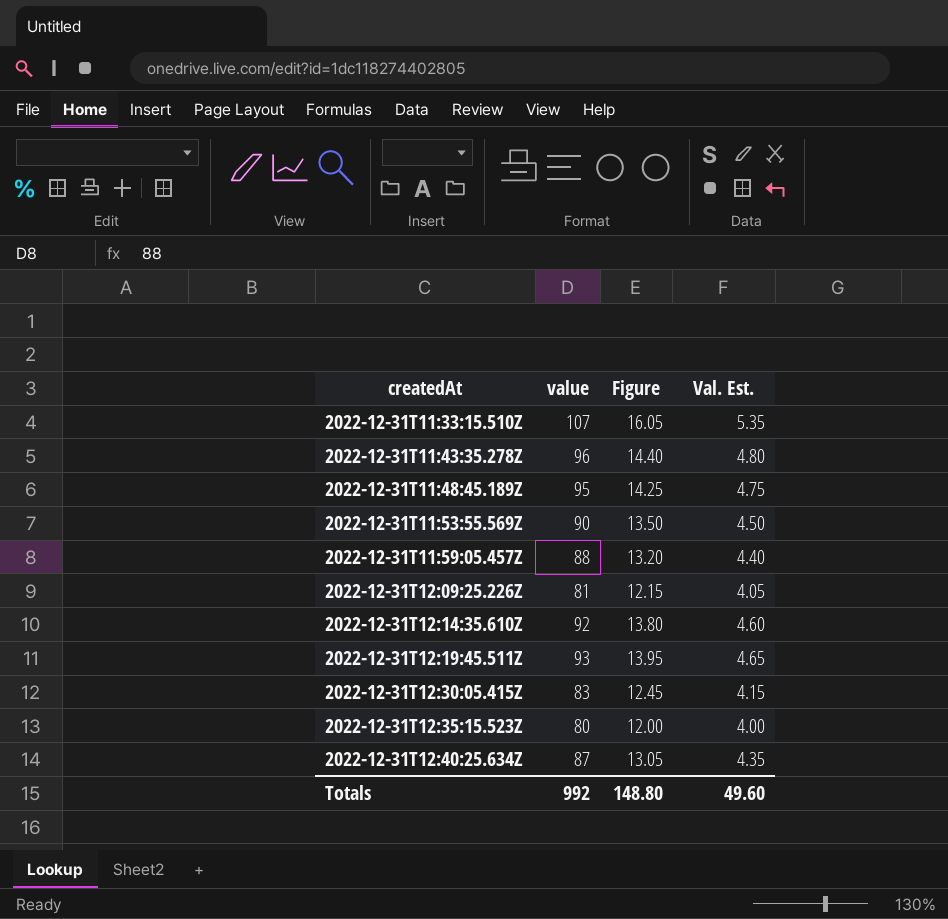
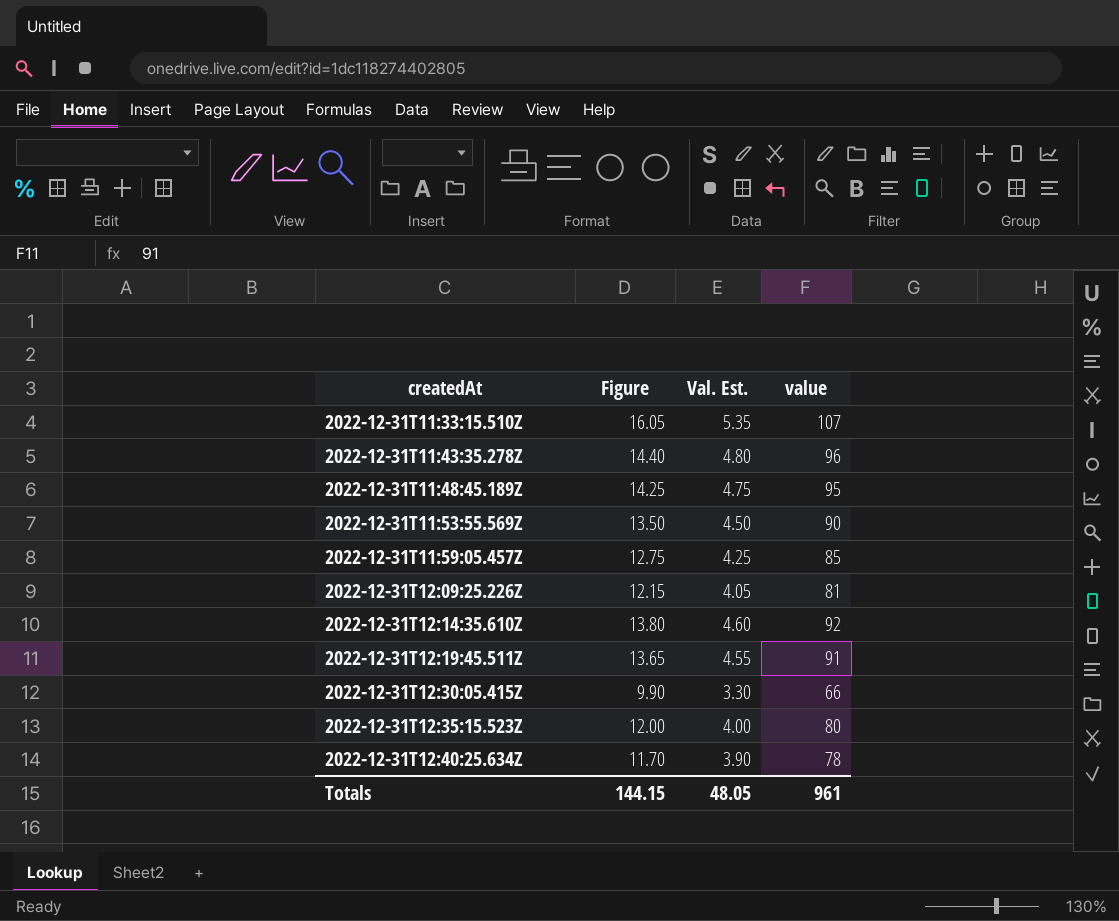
column value | position: 2 -> 4
2022-12-31T11:59:05.457Z | Figure: 13.20 -> 12.75
2022-12-31T11:59:05.457Z | Val. Est.: 4.40 -> 4.25
2022-12-31T11:59:05.457Z | value: 88 -> 85
2022-12-31T12:19:45.511Z | Figure: 13.95 -> 13.65
2022-12-31T12:19:45.511Z | Val. Est.: 4.65 -> 4.55
2022-12-31T12:19:45.511Z | value: 93 -> 91
2022-12-31T12:30:05.415Z | Figure: 12.45 -> 9.90
2022-12-31T12:30:05.415Z | Val. Est.: 4.15 -> 3.30
2022-12-31T12:30:05.415Z | value: 83 -> 66
2022-12-31T12:40:25.634Z | Figure: 13.05 -> 11.70
2022-12-31T12:40:25.634Z | Val. Est.: 4.35 -> 3.90
2022-12-31T12:40:25.634Z | value: 87 -> 78
Totals | Figure: 148.80 -> 144.15
Totals | Val. Est.: 49.60 -> 48.05
Totals | value: 992 -> 961

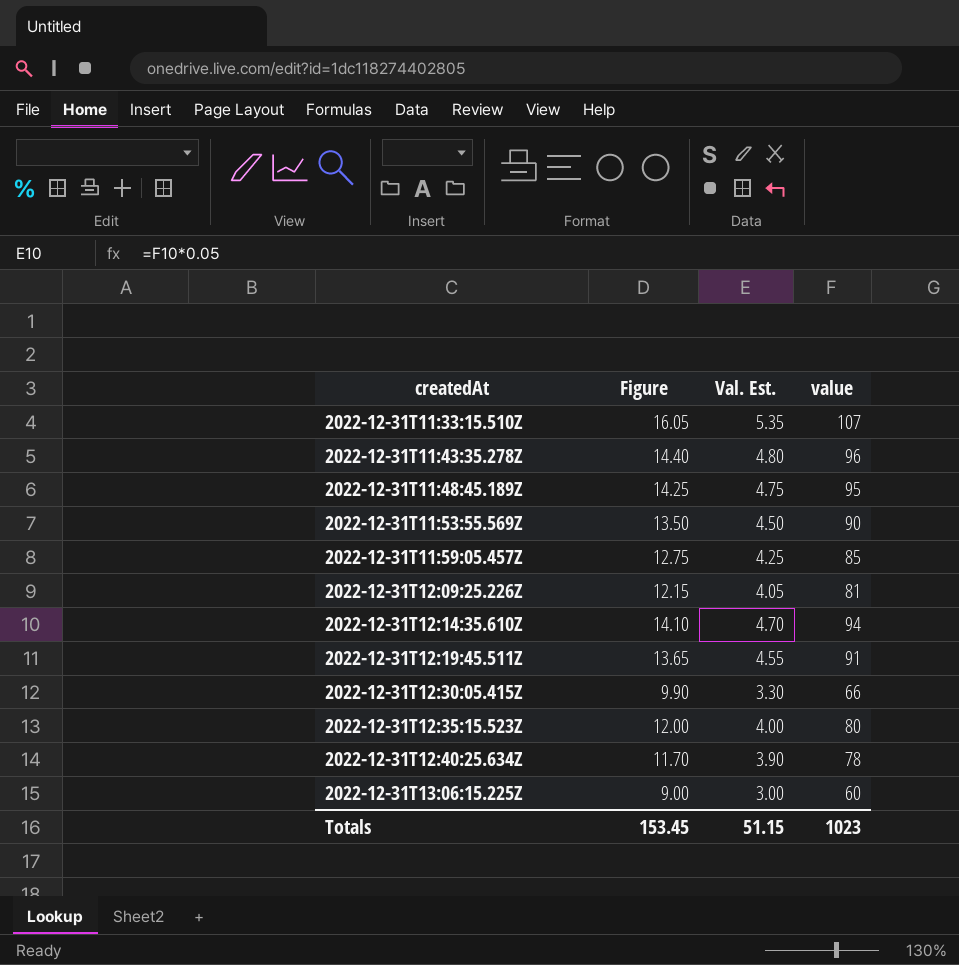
2022-12-31T12:14:35.610Z | Figure: 13.80 -> 14.10
2022-12-31T12:14:35.610Z | Val. Est.: 4.60 -> 4.70
2022-12-31T12:14:35.610Z | value: 92 -> 94
row 2022-12-31T13:06:15.225Z: none -> 9.00 | 3.00 | 60
Totals | Figure: 144.15 -> 153.45
Totals | Val. Est.: 48.05 -> 51.15
Totals | value: 961 -> 1023

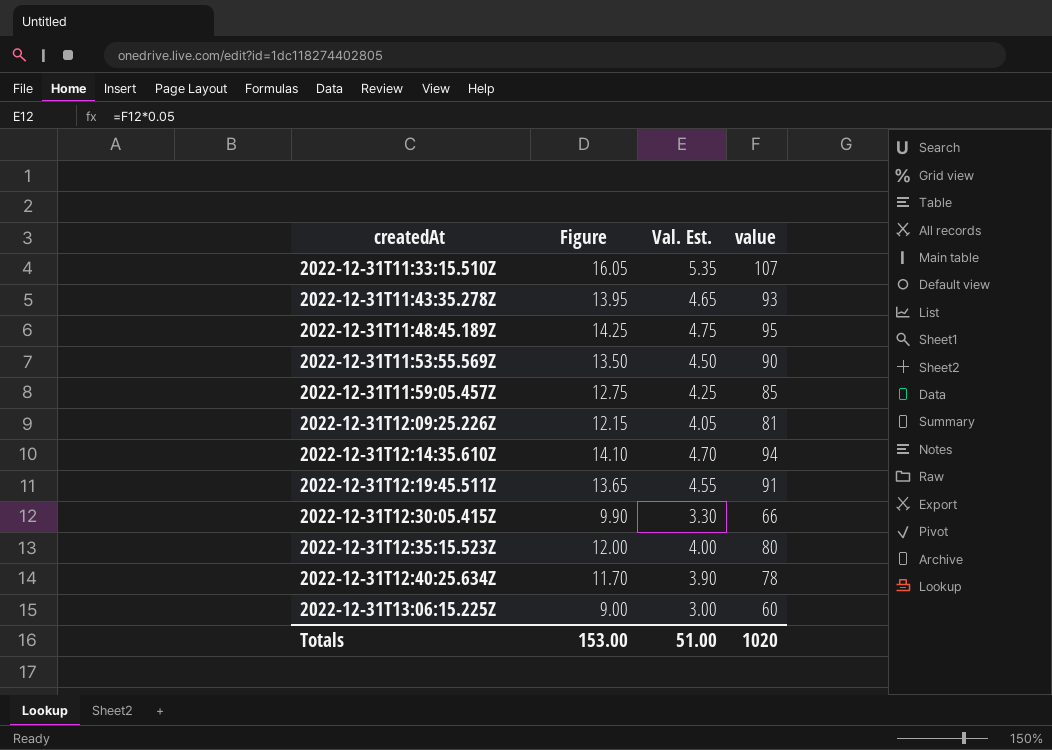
2022-12-31T11:43:35.278Z | Figure: 14.40 -> 13.95
2022-12-31T11:43:35.278Z | Val. Est.: 4.80 -> 4.65
2022-12-31T11:43:35.278Z | value: 96 -> 93
Totals | Figure: 153.45 -> 153.00
Totals | Val. Est.: 51.15 -> 51.00
Totals | value: 1023 -> 1020

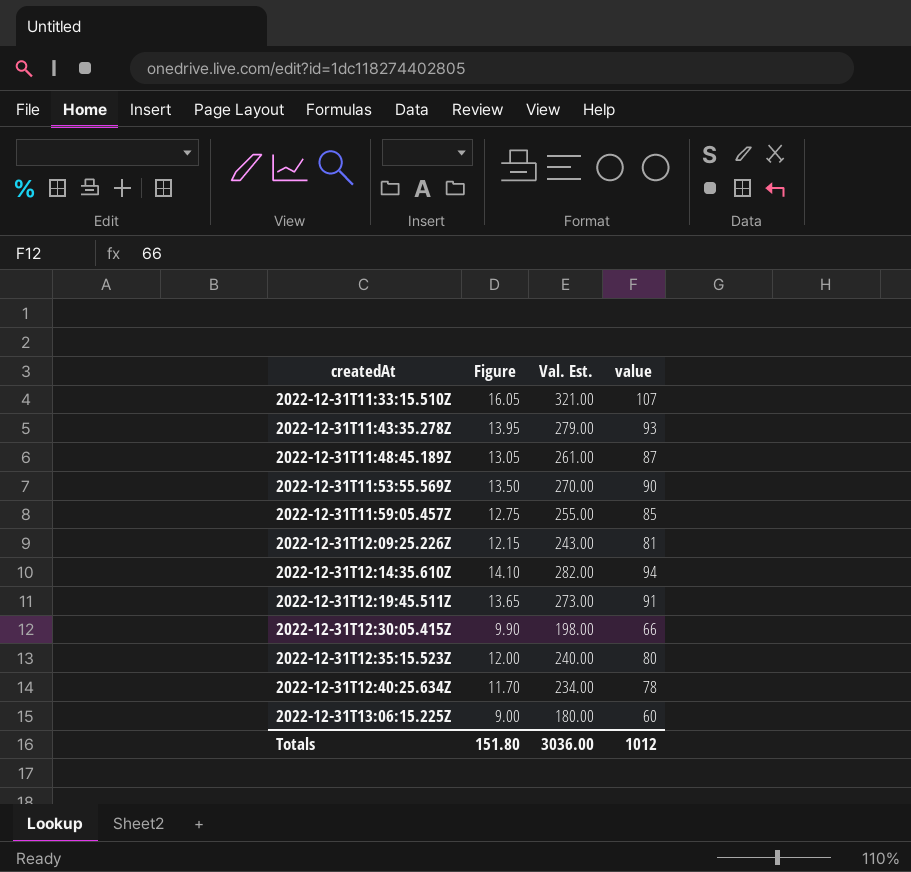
column Val. Est. | formula: [value] * 0.05 -> [value] * 3
2022-12-31T11:48:45.189Z | Figure: 14.25 -> 13.05
2022-12-31T11:48:45.189Z | value: 95 -> 87
Totals | Figure: 153.00 -> 151.80
Totals | Val. Est.: 51.00 -> 3036.00
Totals | value: 1020 -> 1012

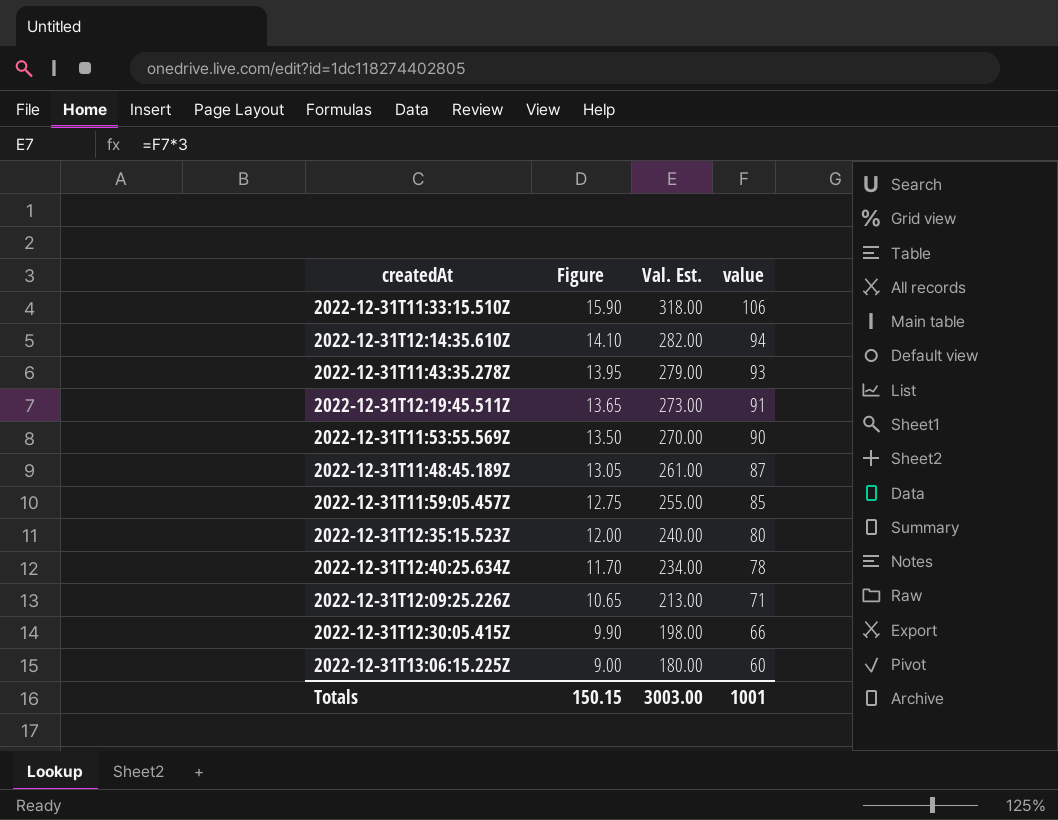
row order: createdAt ascending -> Figure descending
2022-12-31T11:33:15.510Z | Figure: 16.05 -> 15.90
2022-12-31T11:33:15.510Z | Val. Est.: 321.00 -> 318.00
2022-12-31T11:33:15.510Z | value: 107 -> 106
2022-12-31T12:09:25.226Z | Figure: 12.15 -> 10.65
2022-12-31T12:09:25.226Z | Val. Est.: 243.00 -> 213.00
2022-12-31T12:09:25.226Z | value: 81 -> 71
Totals | Figure: 151.80 -> 150.15
Totals | Val. Est.: 3036.00 -> 3003.00
Totals | value: 1012 -> 1001

